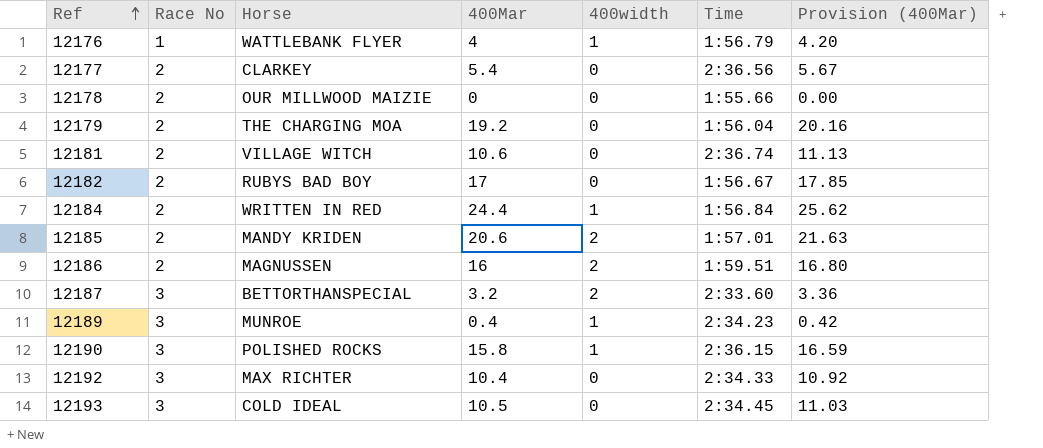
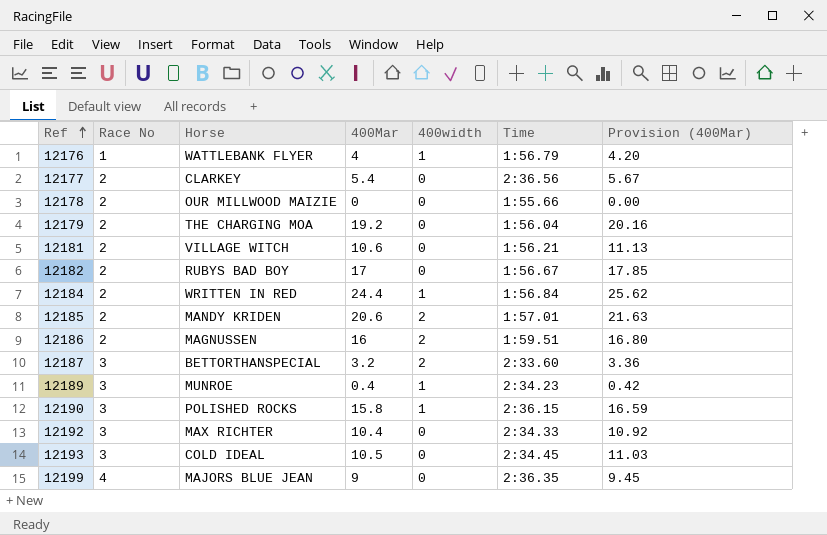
12181 | Time: 2:36.74 -> 1:56.21
row 12199: none -> 4 | MAJORS BLUE JEAN | 9 | 0 | 2:36.35 | 9.45

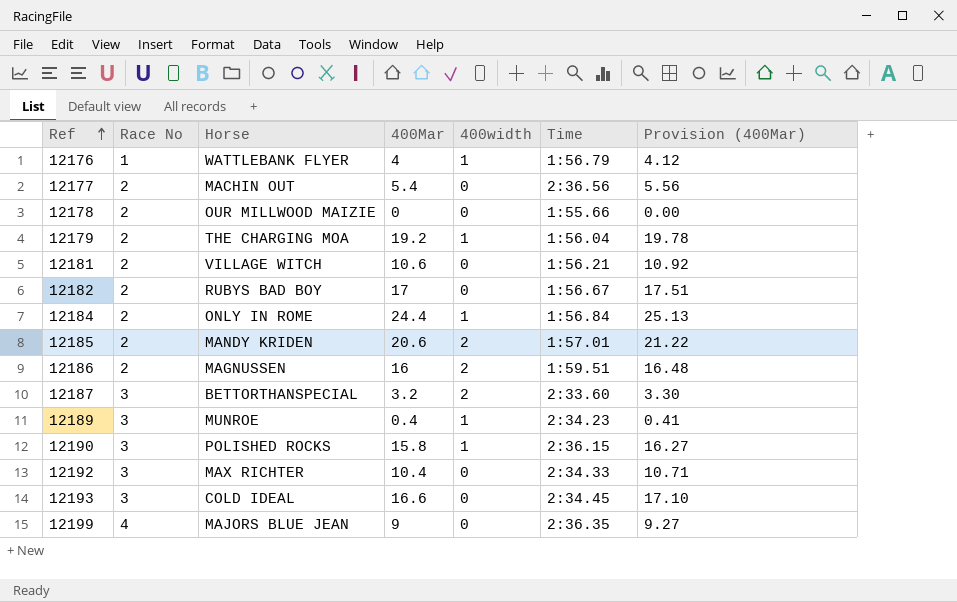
column Provision (400Mar) | formula: [400Mar] * 1.05 -> [400Mar] * 1.03
12177 | Horse: CLARKEY -> MACHIN OUT
12179 | 400width: 0 -> 1
12184 | Horse: WRITTEN IN RED -> ONLY IN ROME
12193 | 400Mar: 10.5 -> 16.6

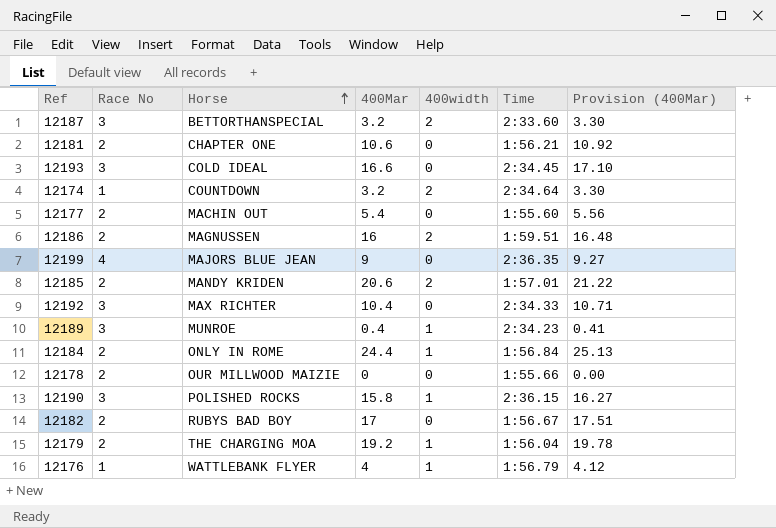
row order: Ref ascending -> Horse ascending
12181 | Horse: VILLAGE WITCH -> CHAPTER ONE
row 12174: none -> 1 | COUNTDOWN | 3.2 | 2 | 2:34.64 | 3.30
12177 | Time: 2:36.56 -> 1:55.60

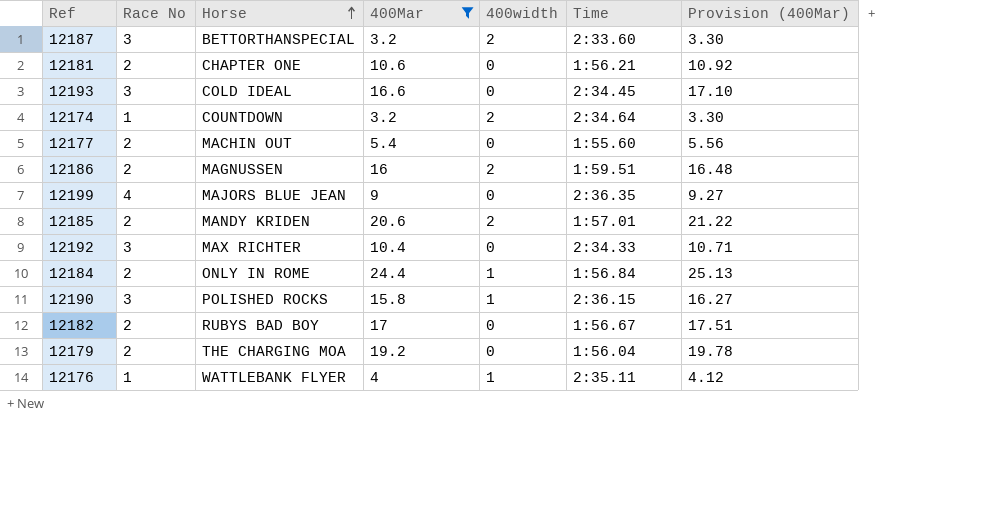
filter: none -> 400Mar >= 3.2
12179 | 400width: 1 -> 0
12176 | Time: 1:56.79 -> 2:35.11

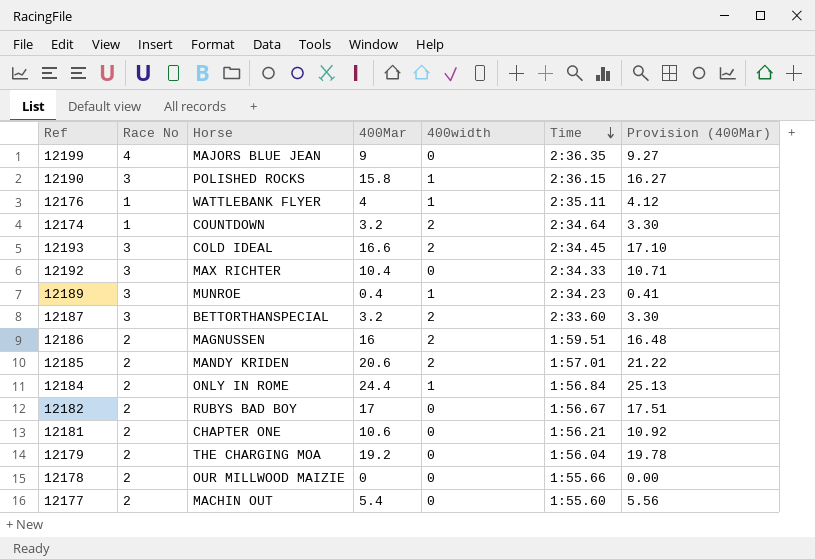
filter: 400Mar >= 3.2 -> none
row order: Horse ascending -> Time descending
12193 | 400width: 0 -> 2

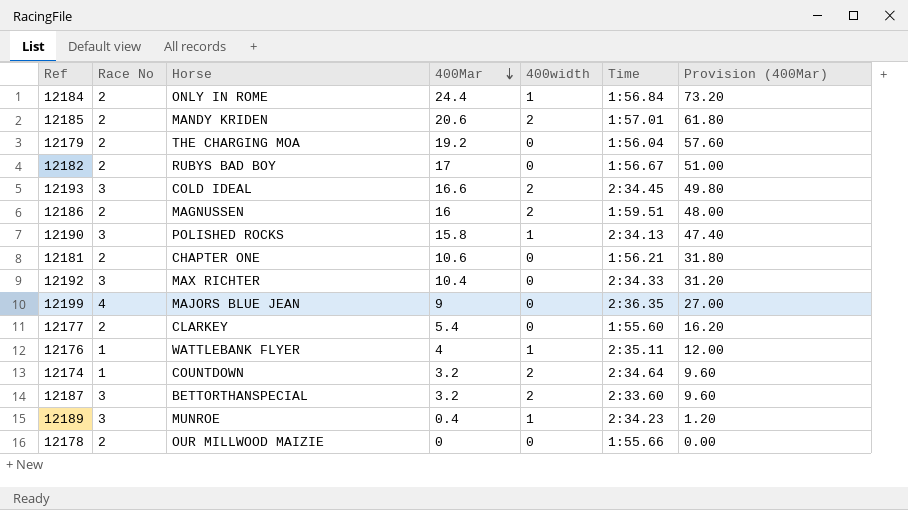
row order: Time descending -> 400Mar descending
column Provision (400Mar) | formula: [400Mar] * 1.03 -> [400Mar] * 3
12190 | Time: 2:36.15 -> 2:34.13
12177 | Horse: MACHIN OUT -> CLARKEY

